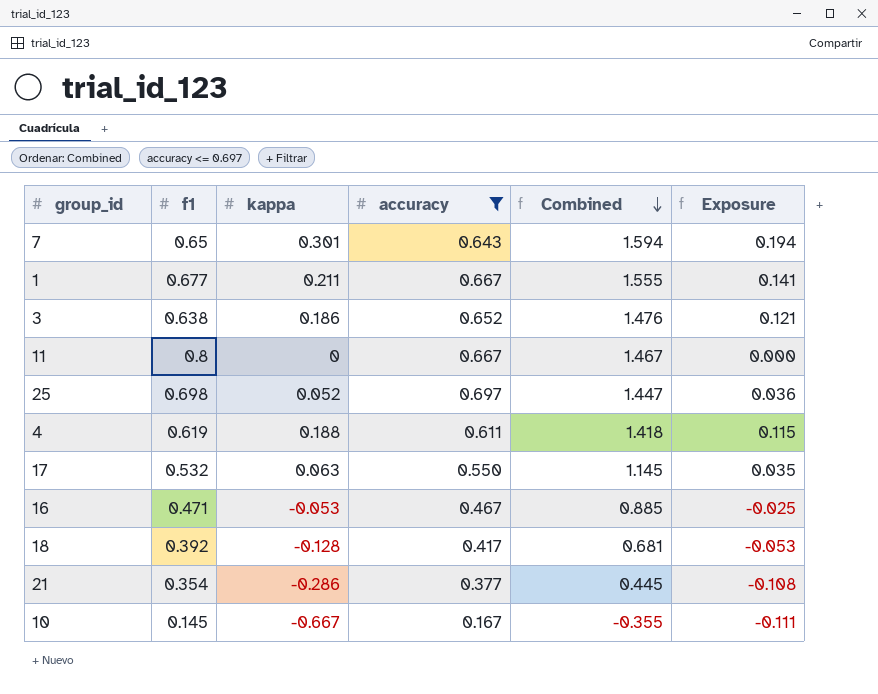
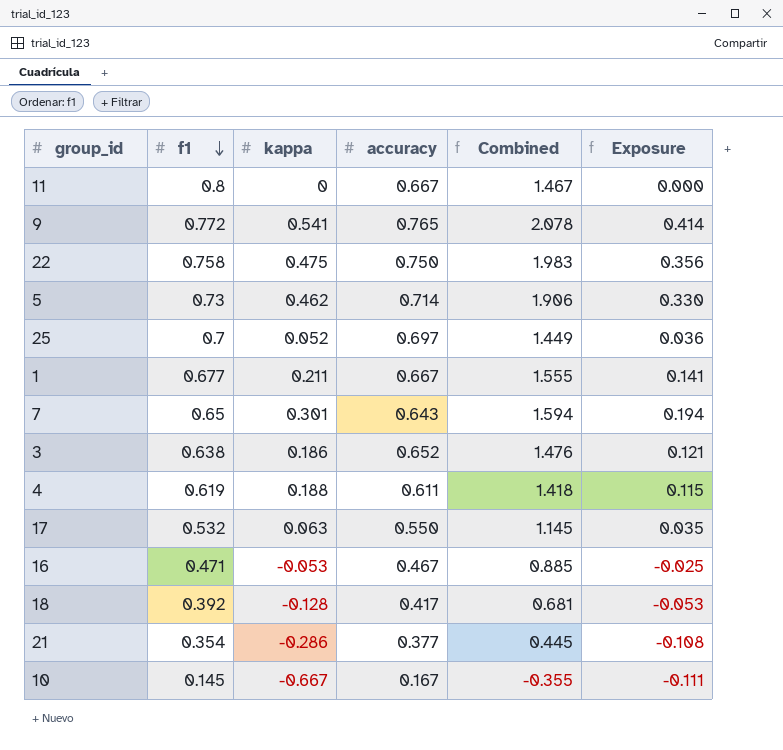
filter: accuracy <= 0.697 -> none
row order: Combined descending -> f1 descending
25 | f1: 0.698 -> 0.7
25 | Combined: 1.447 -> 1.449

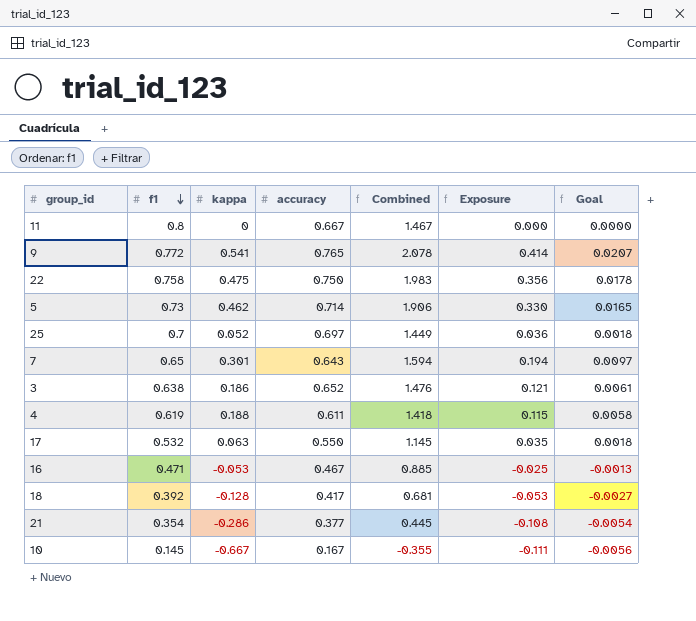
column Goal | formula: none -> [Exposure] * 0.05
row 1: 0.677 | 0.211 | 0.667 | 1.555 | 0.141 -> none

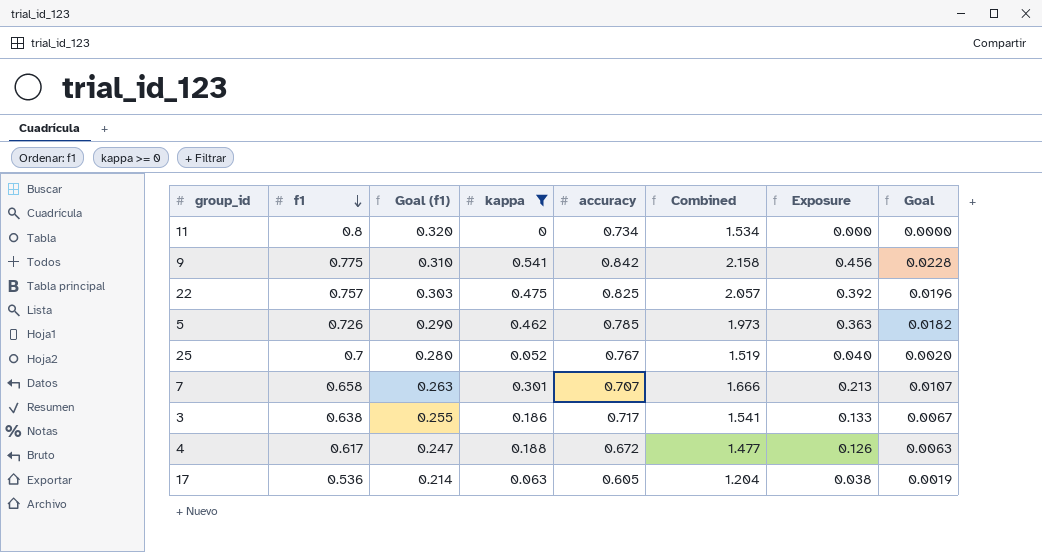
filter: none -> kappa >= 0
column Goal (f1) | formula: none -> [f1] * 0.4
11 | accuracy: 0.667 -> 0.734
11 | Combined: 1.467 -> 1.534
9 | f1: 0.772 -> 0.775
9 | accuracy: 0.765 -> 0.842
9 | Combined: 2.078 -> 2.158
9 | Exposure: 0.414 -> 0.456
9 | Goal: 0.0207 -> 0.0228
22 | f1: 0.758 -> 0.757
22 | accuracy: 0.750 -> 0.825
22 | Combined: 1.983 -> 2.057
22 | Exposure: 0.356 -> 0.392
22 | Goal: 0.0178 -> 0.0196
5 | f1: 0.73 -> 0.726
5 | accuracy: 0.714 -> 0.785
5 | Combined: 1.906 -> 1.973
5 | Exposure: 0.330 -> 0.363
5 | Goal: 0.0165 -> 0.0182
25 | accuracy: 0.697 -> 0.767
25 | Combined: 1.449 -> 1.519
25 | Exposure: 0.036 -> 0.040
25 | Goal: 0.0018 -> 0.0020
7 | f1: 0.65 -> 0.658
7 | accuracy: 0.643 -> 0.707
7 | Combined: 1.594 -> 1.666
7 | Exposure: 0.194 -> 0.213
7 | Goal: 0.0097 -> 0.0107
3 | accuracy: 0.652 -> 0.717
3 | Combined: 1.476 -> 1.541
3 | Exposure: 0.121 -> 0.133
3 | Goal: 0.0061 -> 0.0067
4 | f1: 0.619 -> 0.617
4 | accuracy: 0.611 -> 0.672
4 | Combined: 1.418 -> 1.477
4 | Exposure: 0.115 -> 0.126
4 | Goal: 0.0058 -> 0.0063
17 | f1: 0.532 -> 0.536
17 | accuracy: 0.550 -> 0.605
17 | Combined: 1.145 -> 1.204
17 | Exposure: 0.035 -> 0.038
17 | Goal: 0.0018 -> 0.0019

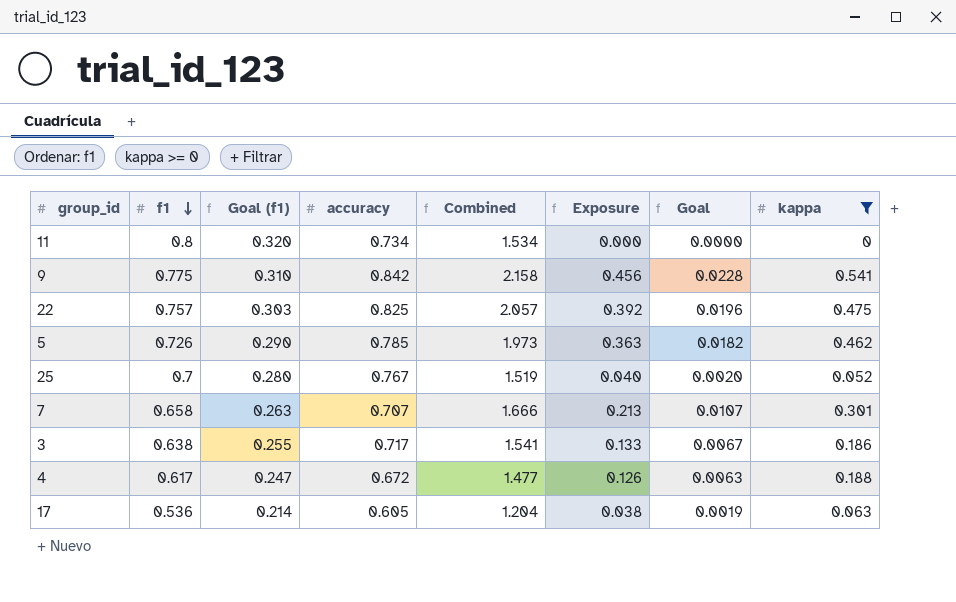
column kappa | position: 4 -> 8

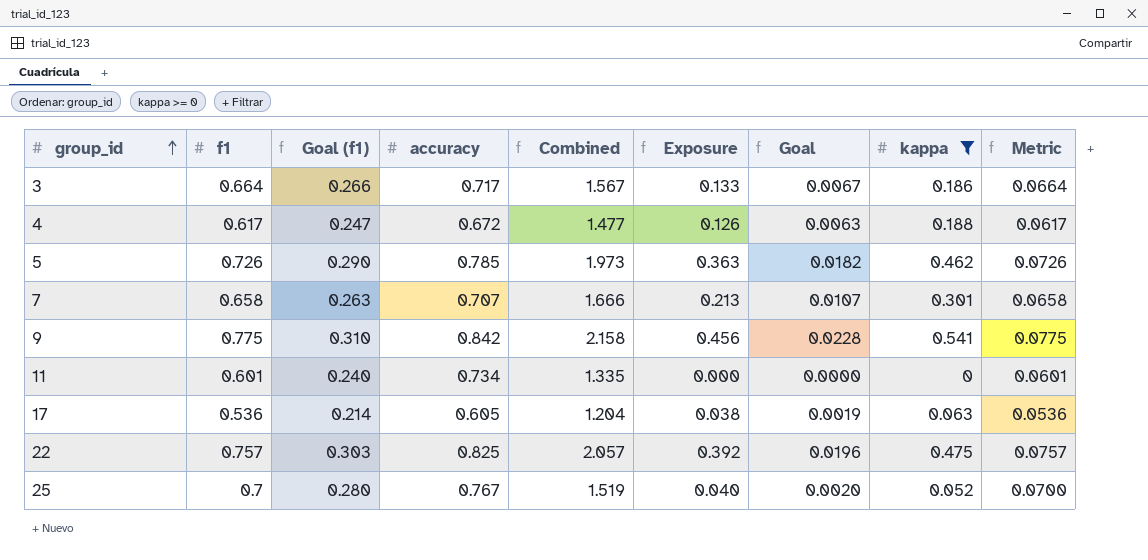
row order: f1 descending -> group_id ascending
column Metric | formula: none -> [f1] * 0.1
3 | f1: 0.638 -> 0.664
3 | Goal (f1): 0.255 -> 0.266
3 | Combined: 1.541 -> 1.567
11 | f1: 0.8 -> 0.601
11 | Goal (f1): 0.320 -> 0.240
11 | Combined: 1.534 -> 1.335

